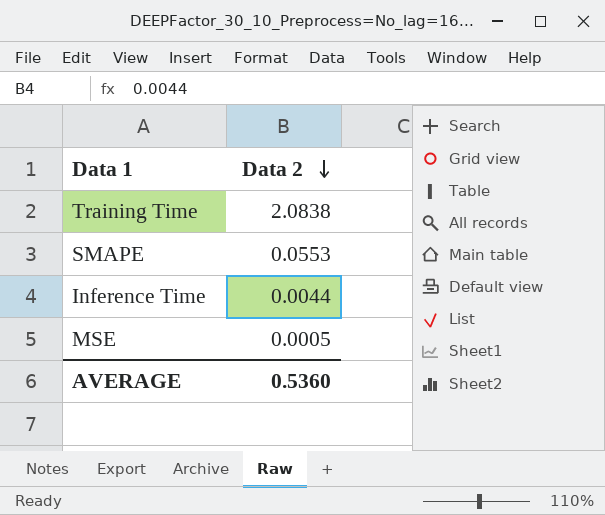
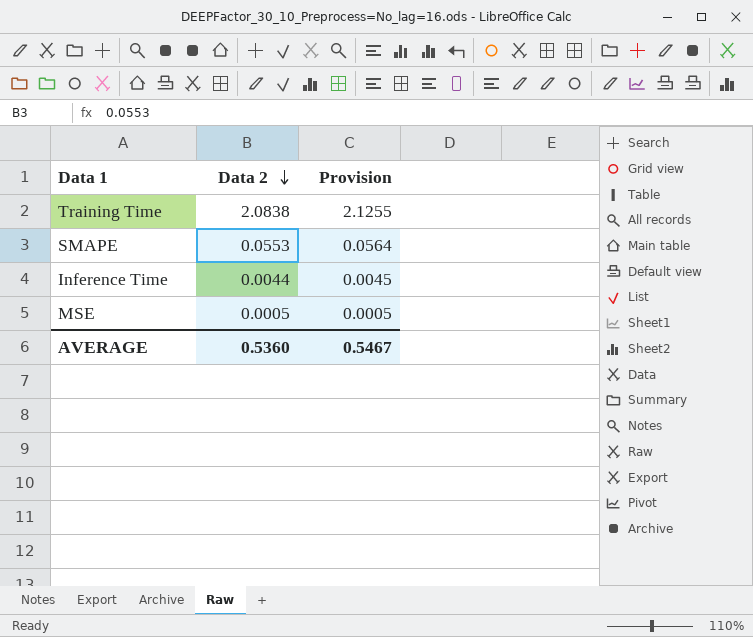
column Provision | formula: none -> [Data 2] * 1.02

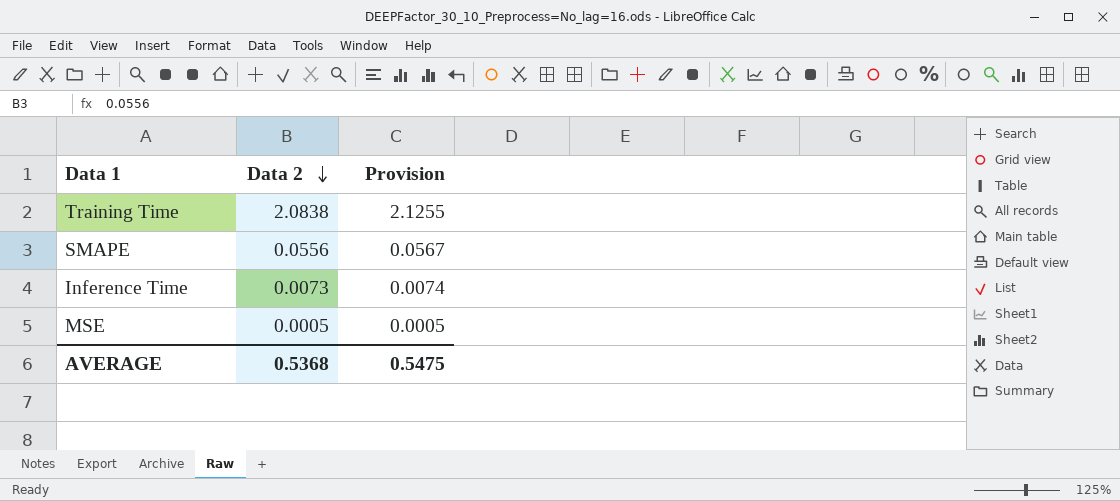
SMAPE | Data 2: 0.0553 -> 0.0556
SMAPE | Provision: 0.0564 -> 0.0567
Inference Time | Data 2: 0.0044 -> 0.0073
Inference Time | Provision: 0.0045 -> 0.0074
AVERAGE | Data 2: 0.5360 -> 0.5368
AVERAGE | Provision: 0.5467 -> 0.5475

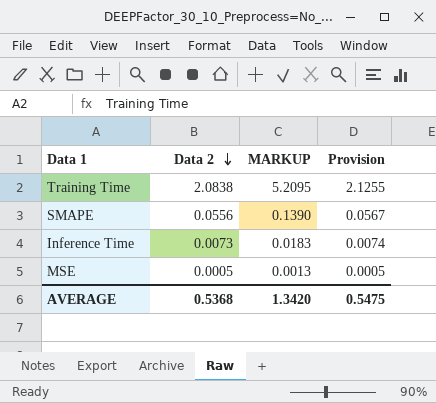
column MARKUP | formula: none -> [Data 2] * 2.5

